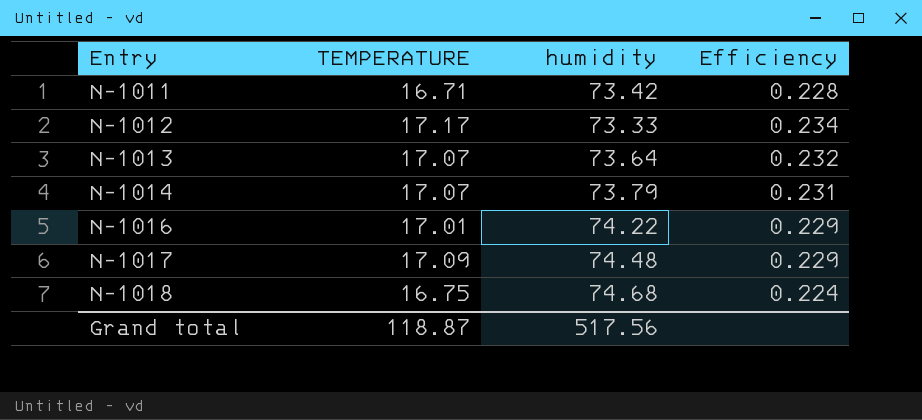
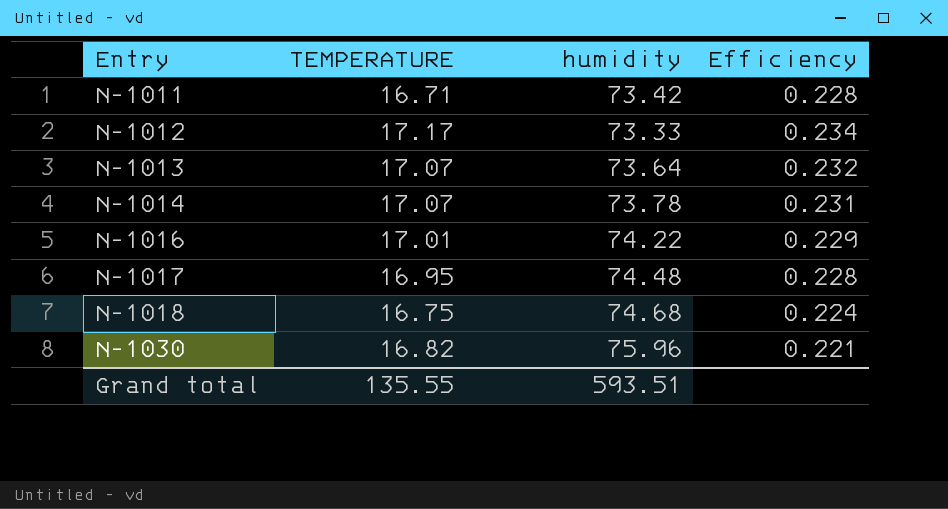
N-1014 | humidity: 73.79 -> 73.78
N-1017 | TEMPERATURE: 17.09 -> 16.95
N-1017 | Efficiency: 0.229 -> 0.228
row N-1030: none -> 16.82 | 75.96 | 0.221
Grand total | TEMPERATURE: 118.87 -> 135.55
Grand total | humidity: 517.56 -> 593.51

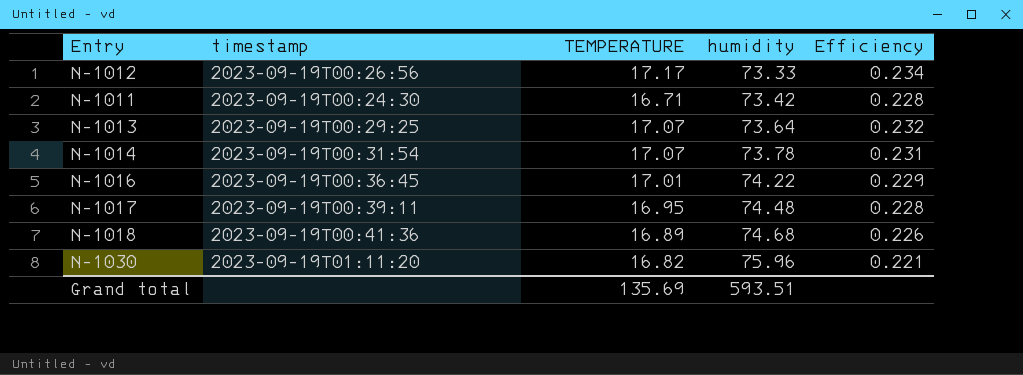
row order: Entry ascending -> humidity ascending
column timestamp | position: none -> 2
N-1018 | TEMPERATURE: 16.75 -> 16.89
N-1018 | Efficiency: 0.224 -> 0.226
Grand total | TEMPERATURE: 135.55 -> 135.69

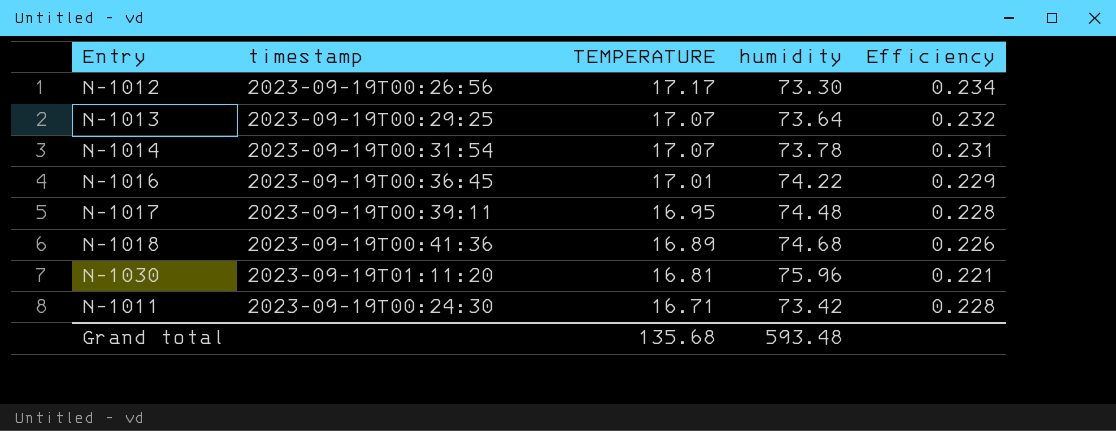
row order: humidity ascending -> TEMPERATURE descending
N-1012 | humidity: 73.33 -> 73.30
N-1030 | TEMPERATURE: 16.82 -> 16.81
Grand total | TEMPERATURE: 135.69 -> 135.68
Grand total | humidity: 593.51 -> 593.48

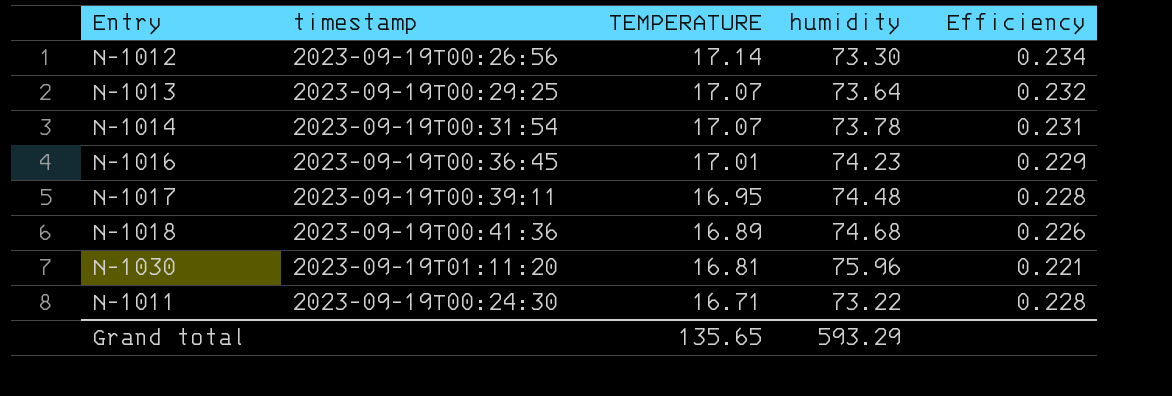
N-1012 | TEMPERATURE: 17.17 -> 17.14
N-1016 | humidity: 74.22 -> 74.23
N-1011 | humidity: 73.42 -> 73.22
Grand total | TEMPERATURE: 135.68 -> 135.65
Grand total | humidity: 593.48 -> 593.29

